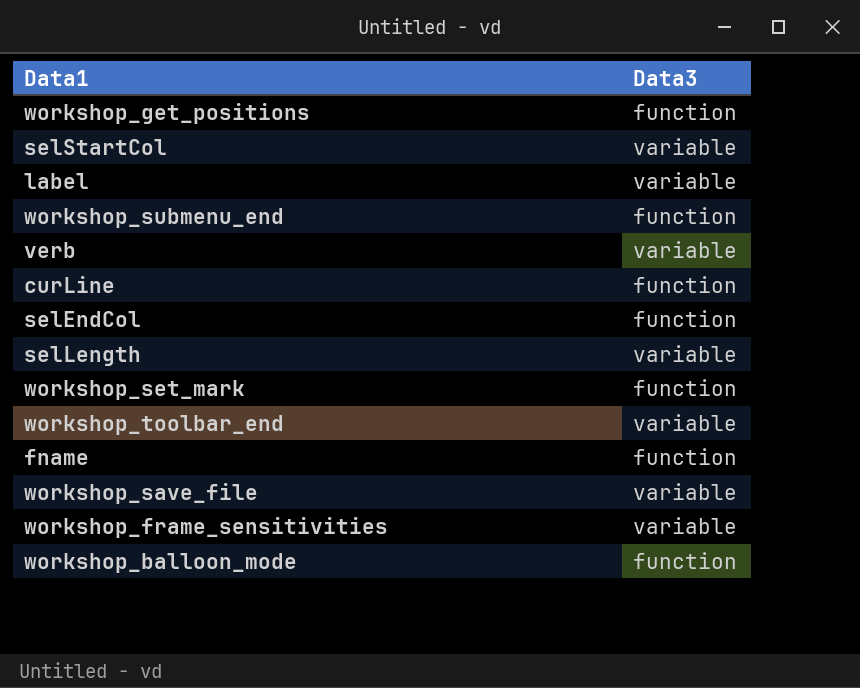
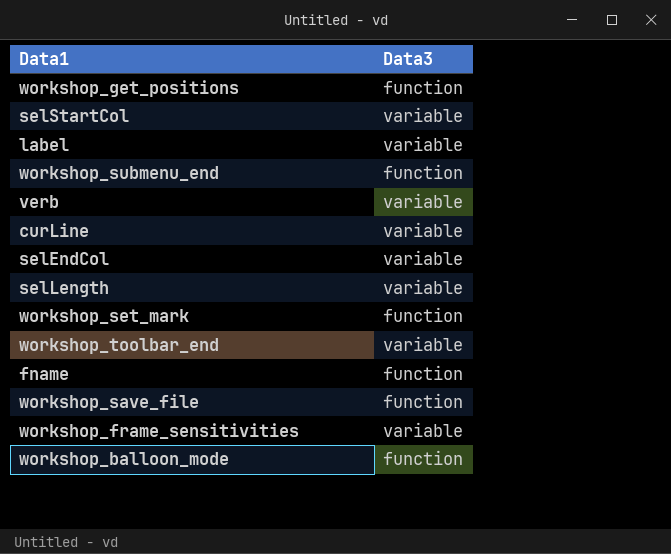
curLine | Data3: function -> variable
selEndCol | Data3: function -> variable
workshop_save_file | Data3: variable -> function

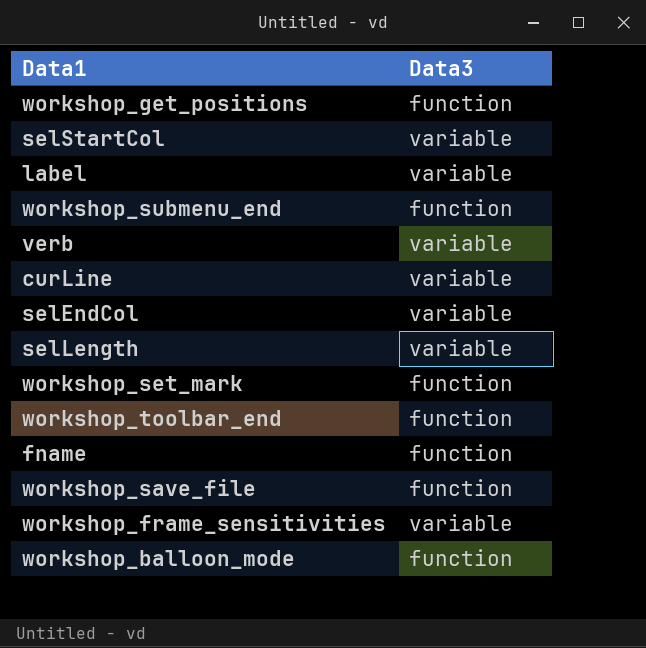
workshop_toolbar_end | Data3: variable -> function

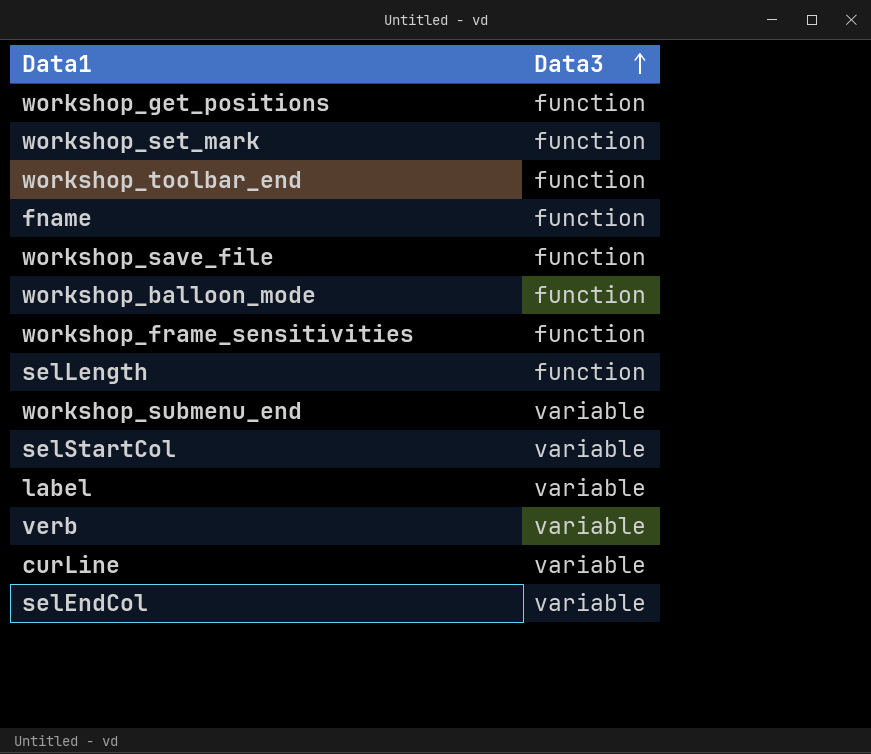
row order: none -> Data3 ascending
workshop_frame_sensitivities | Data3: variable -> function
selLength | Data3: variable -> function
workshop_submenu_end | Data3: function -> variable

